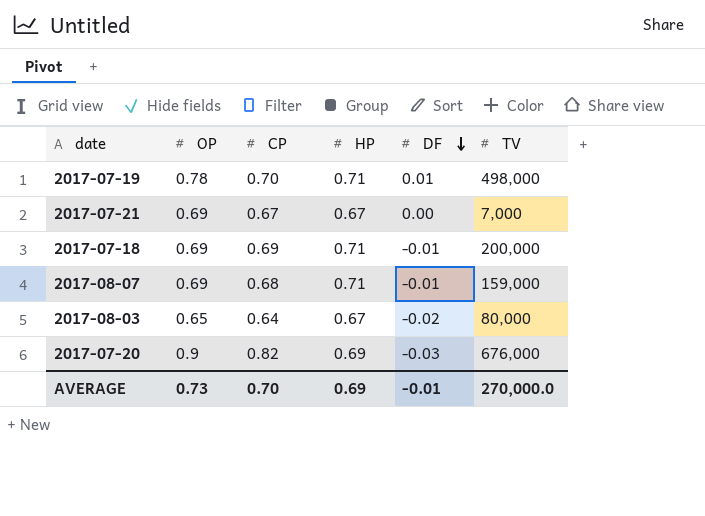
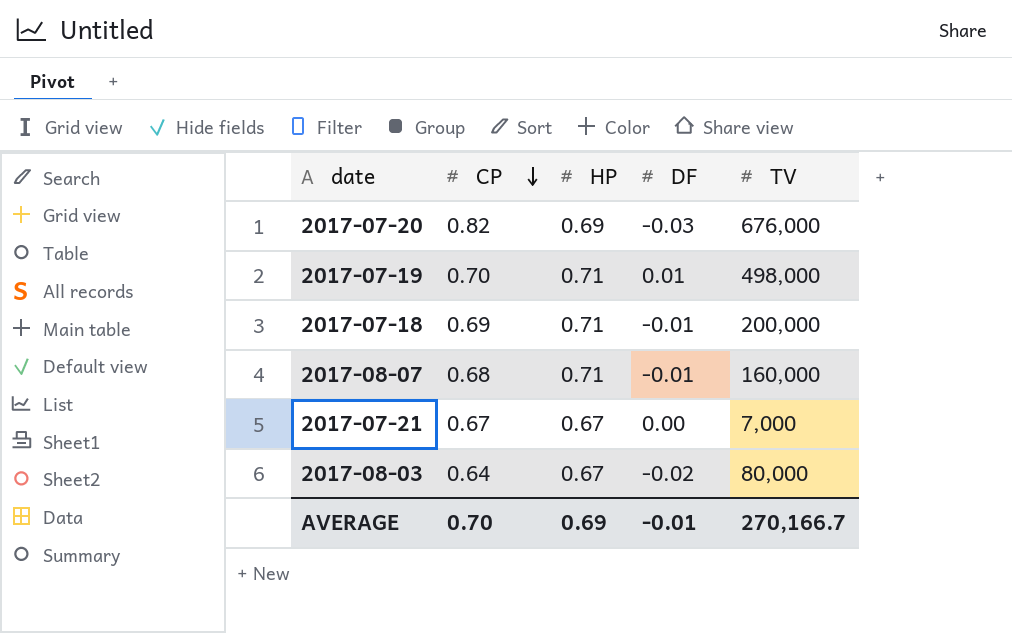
row order: DF descending -> CP descending
column OP | position: 2 -> none
2017-08-07 | TV: 159,000 -> 160,000
AVERAGE | TV: 270,000.0 -> 270,166.7

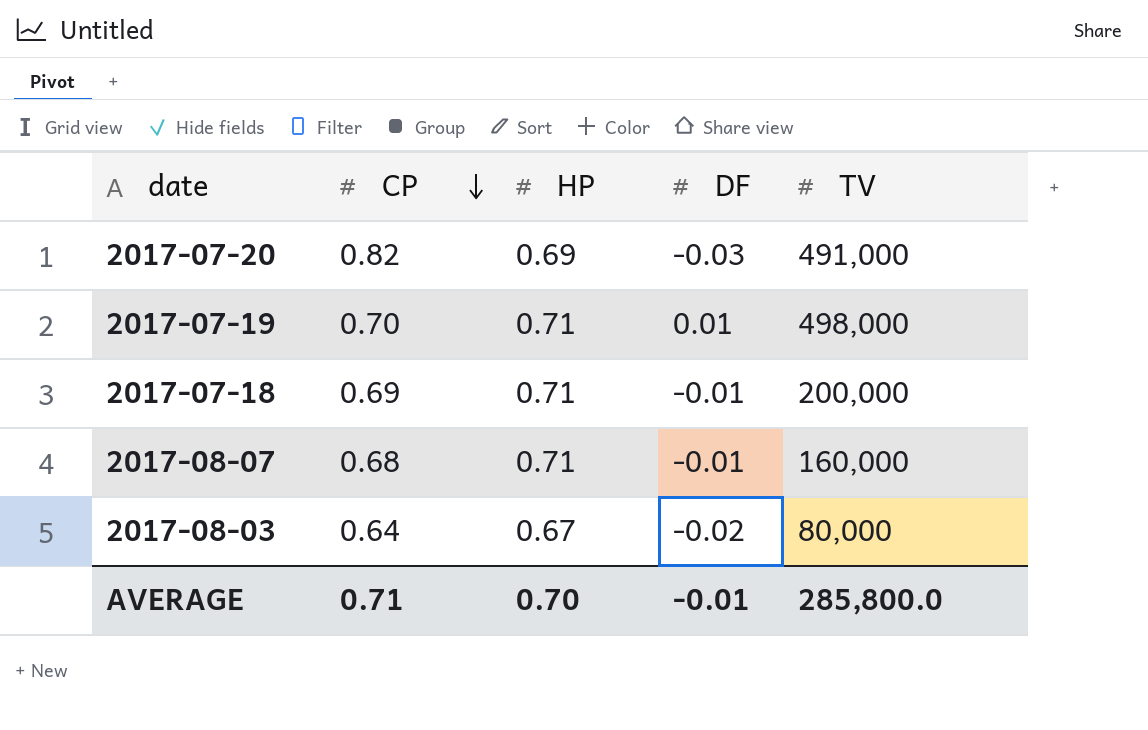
row 2017-07-21: 0.67 | 0.67 | 0.00 | 7,000 -> none
2017-07-20 | TV: 676,000 -> 491,000
AVERAGE | CP: 0.70 -> 0.71
AVERAGE | HP: 0.69 -> 0.70
AVERAGE | TV: 270,166.7 -> 285,800.0

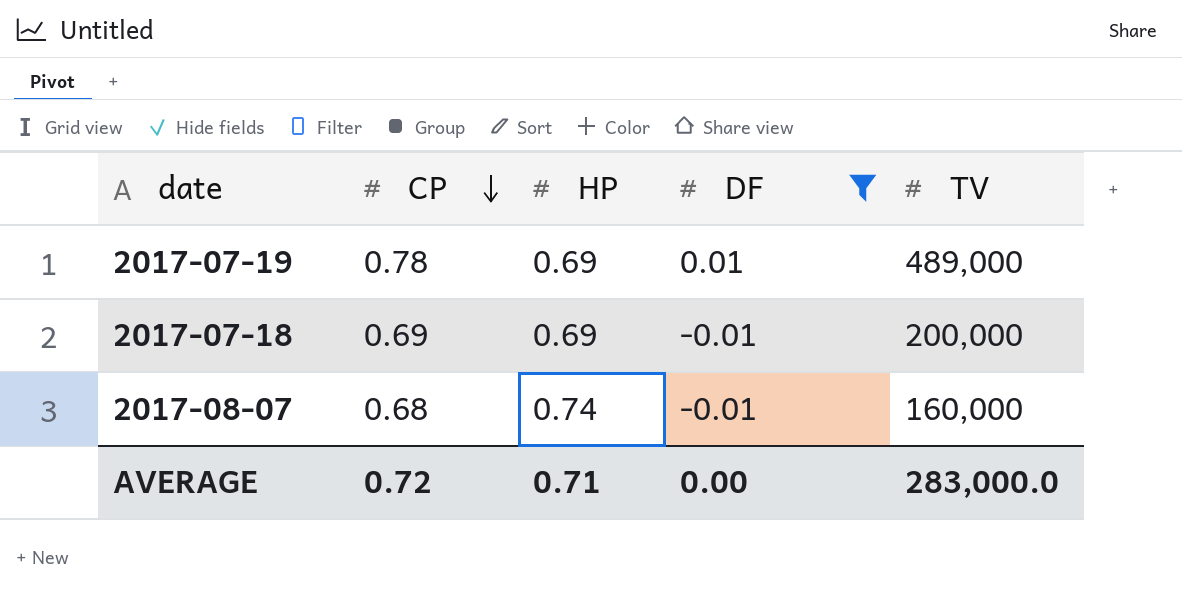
filter: none -> DF >= -0.01
2017-07-19 | CP: 0.70 -> 0.78
2017-07-19 | HP: 0.71 -> 0.69
2017-07-19 | TV: 498,000 -> 489,000
2017-07-18 | HP: 0.71 -> 0.69
2017-08-07 | HP: 0.71 -> 0.74
AVERAGE | CP: 0.71 -> 0.72
AVERAGE | HP: 0.70 -> 0.71
AVERAGE | DF: -0.01 -> 0.00
AVERAGE | TV: 285,800.0 -> 283,000.0

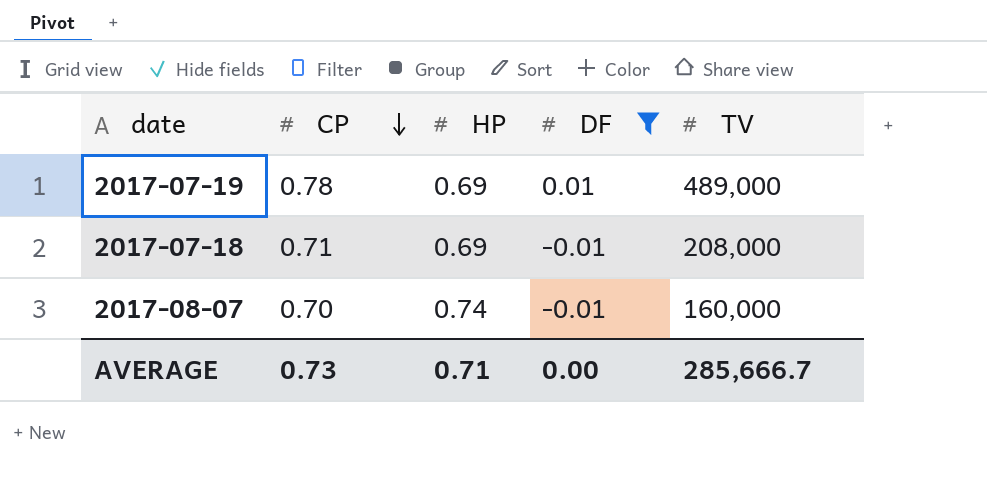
2017-07-18 | CP: 0.69 -> 0.71
2017-07-18 | TV: 200,000 -> 208,000
2017-08-07 | CP: 0.68 -> 0.70
AVERAGE | CP: 0.72 -> 0.73
AVERAGE | TV: 283,000.0 -> 285,666.7

